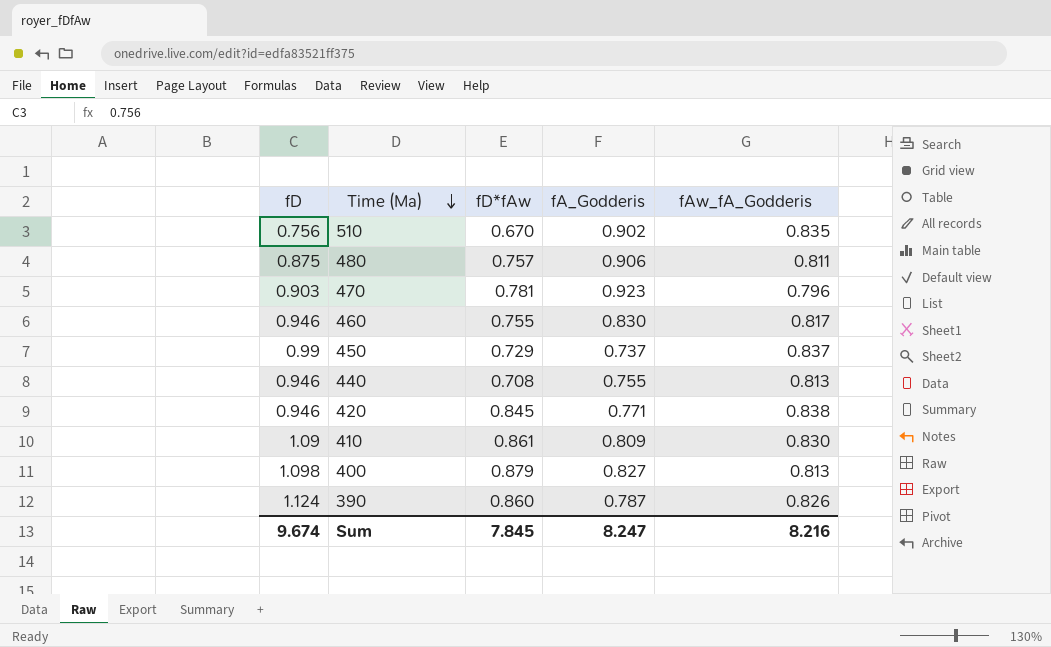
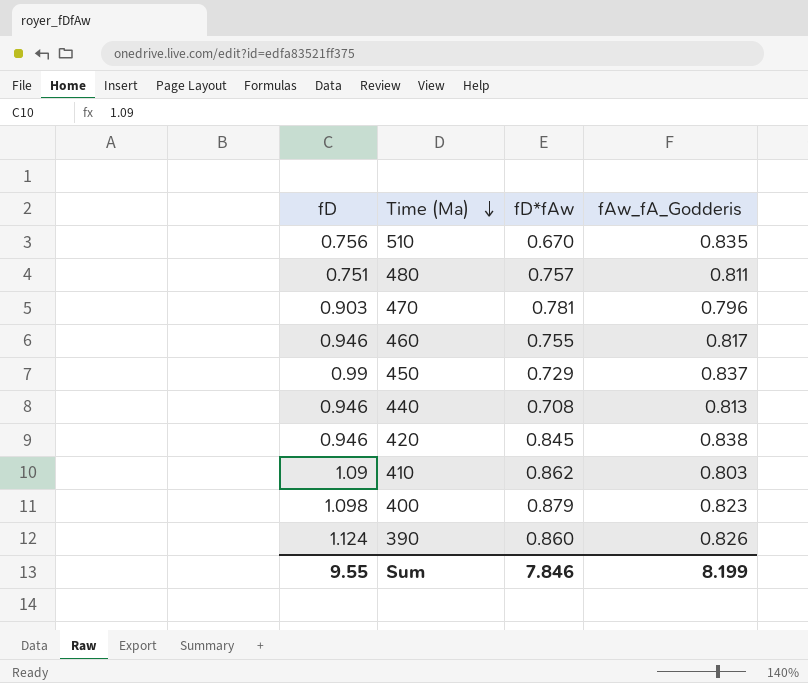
column fA_Godderis | position: 4 -> none
480 | fD: 0.875 -> 0.751
410 | fD*fAw: 0.861 -> 0.862
410 | fAw_fA_Godderis: 0.830 -> 0.803
400 | fAw_fA_Godderis: 0.813 -> 0.823
Sum | fD: 9.674 -> 9.55
Sum | fD*fAw: 7.845 -> 7.846
Sum | fAw_fA_Godderis: 8.216 -> 8.199

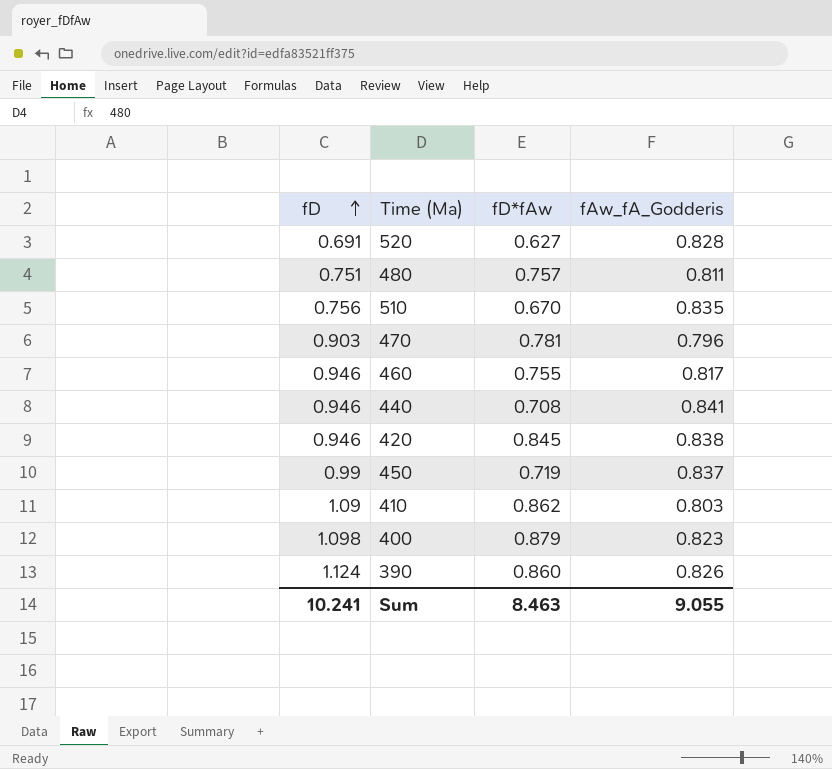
row order: Time (Ma) descending -> fD ascending
row 520: none -> 0.691 | 0.627 | 0.828
440 | fAw_fA_Godderis: 0.813 -> 0.841
450 | fD*fAw: 0.729 -> 0.719
Sum | fD: 9.55 -> 10.241
Sum | fD*fAw: 7.846 -> 8.463
Sum | fAw_fA_Godderis: 8.199 -> 9.055

